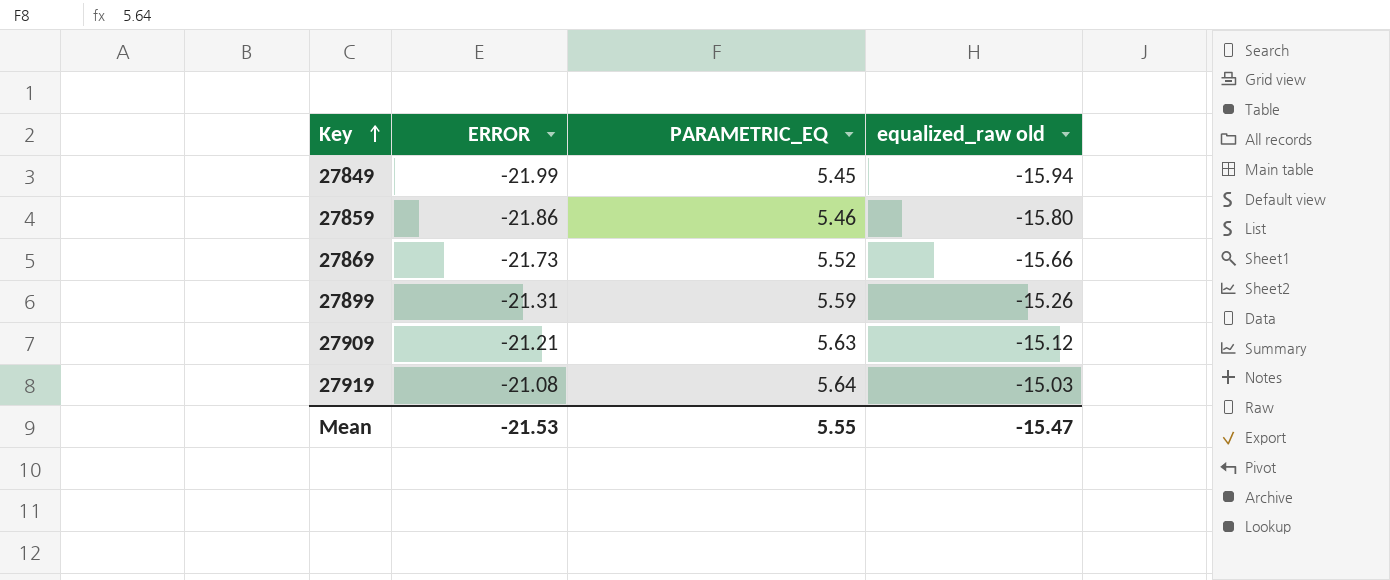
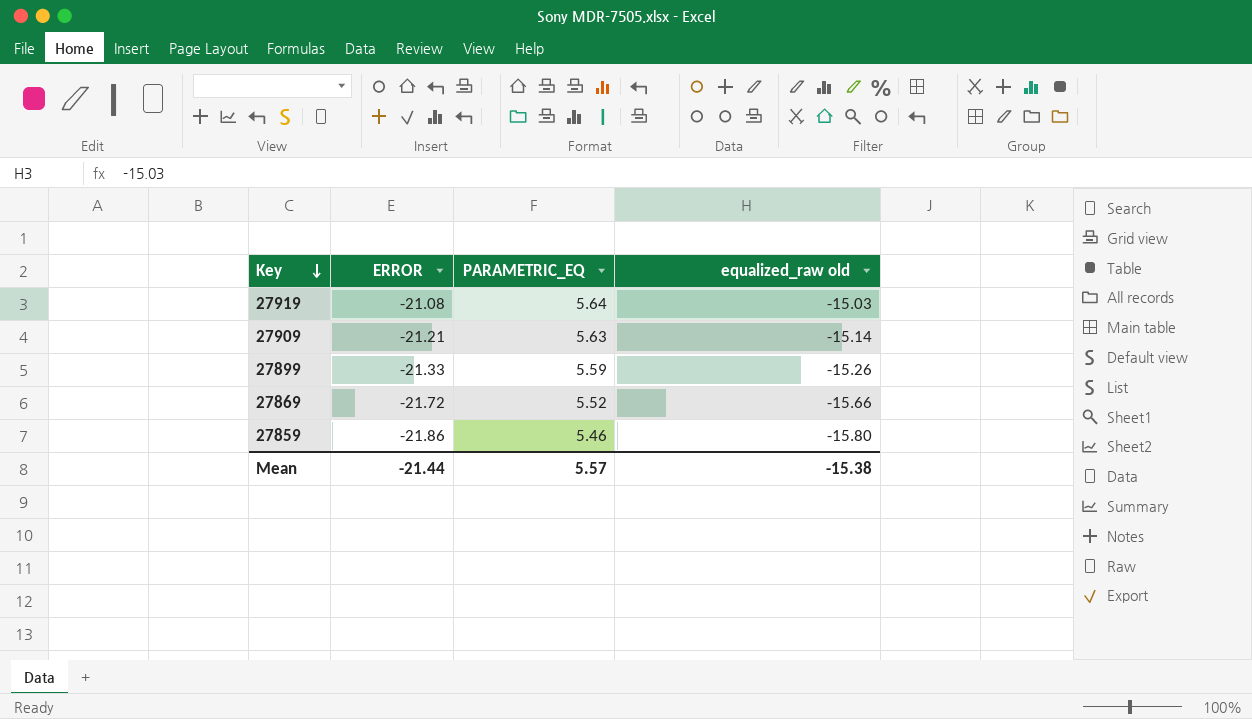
row order: Key ascending -> Key descending
row 27849: -21.99 | 5.45 | -15.94 -> none
27909 | equalized_raw old: -15.12 -> -15.14
27899 | ERROR: -21.31 -> -21.33
27869 | ERROR: -21.73 -> -21.72
Mean | ERROR: -21.53 -> -21.44
Mean | PARAMETRIC_EQ: 5.55 -> 5.57
Mean | equalized_raw old: -15.47 -> -15.38

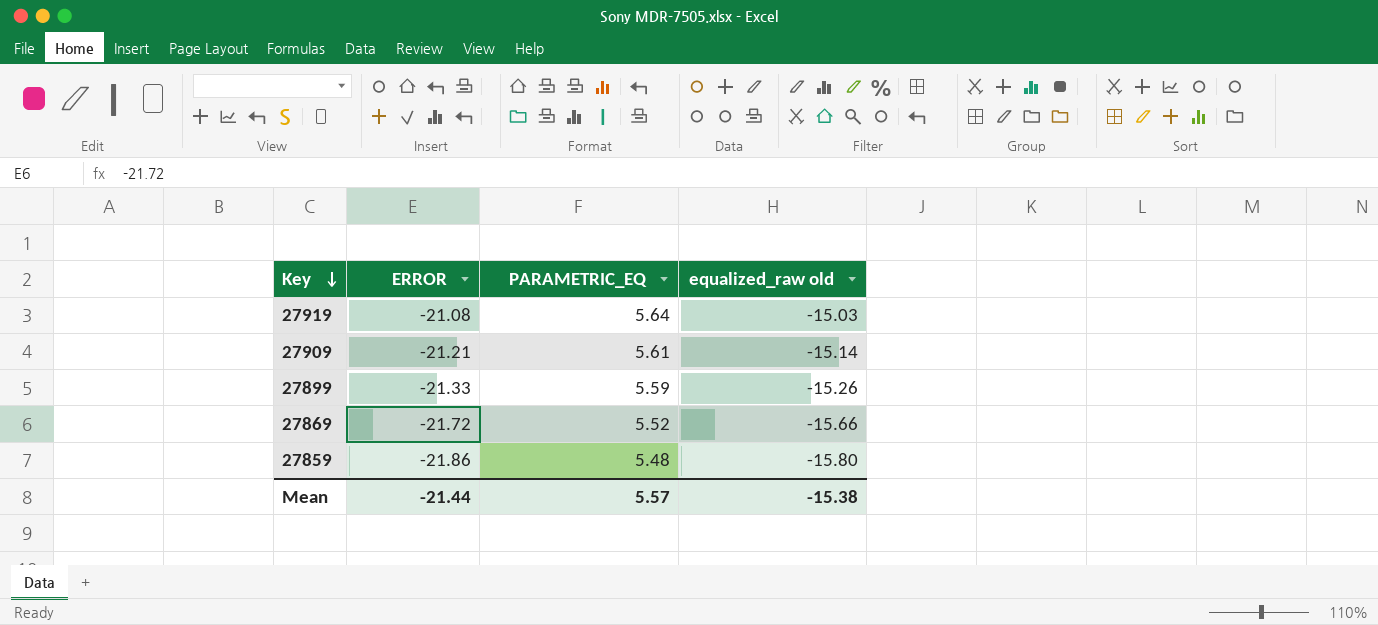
27909 | PARAMETRIC_EQ: 5.63 -> 5.61
27859 | PARAMETRIC_EQ: 5.46 -> 5.48

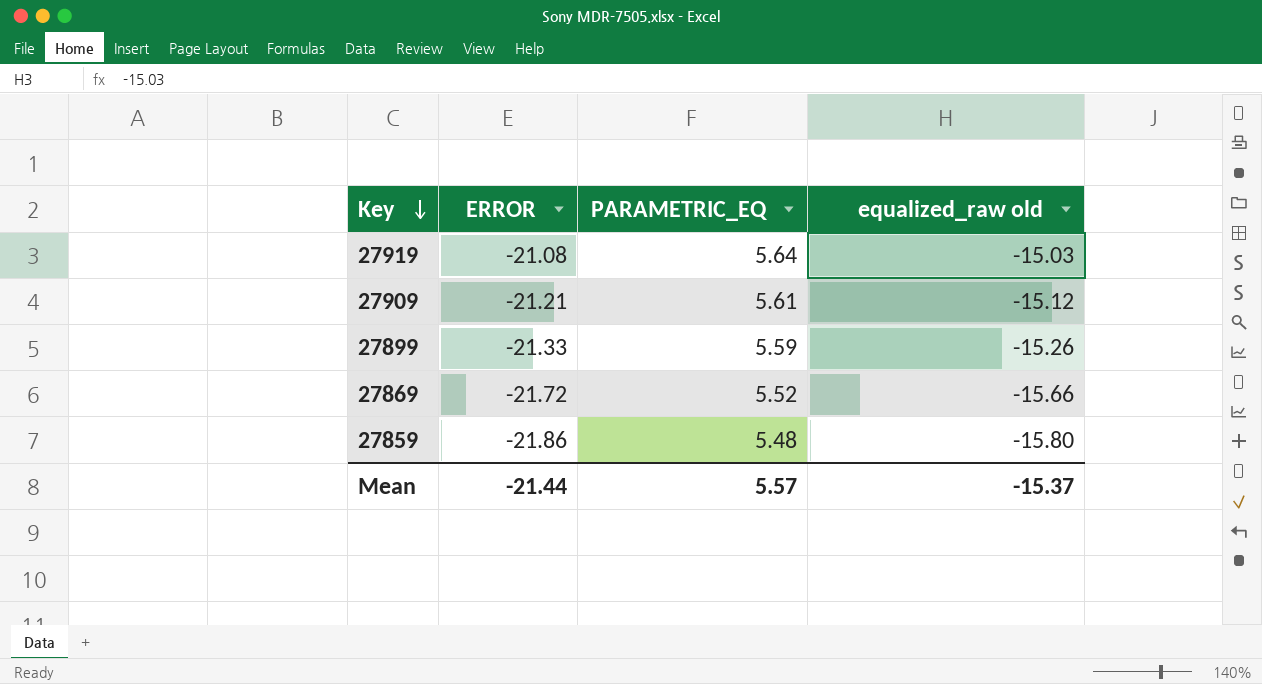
27909 | equalized_raw old: -15.14 -> -15.12
Mean | equalized_raw old: -15.38 -> -15.37

